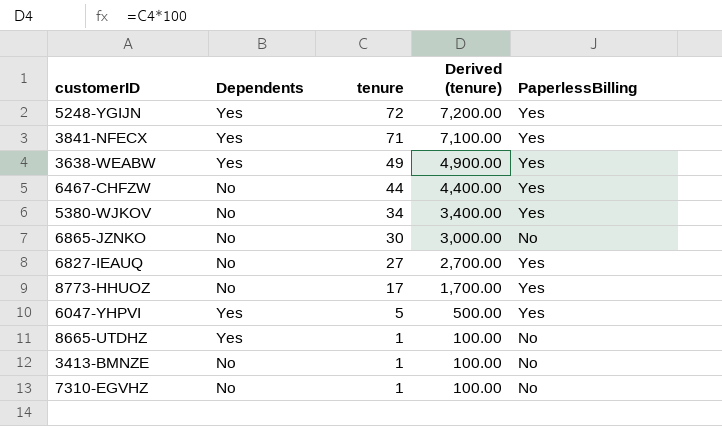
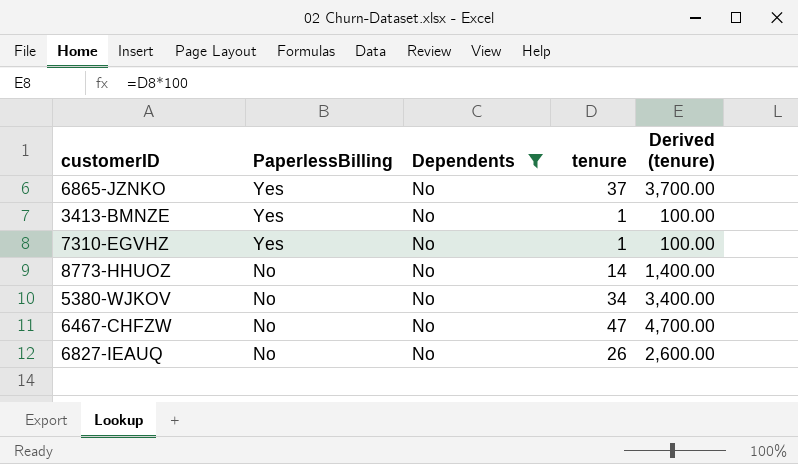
filter: none -> Dependents = No
row order: tenure descending -> PaperlessBilling descending
column PaperlessBilling | position: 5 -> 2
6865-JZNKO | PaperlessBilling: No -> Yes
6865-JZNKO | tenure: 30 -> 37
6865-JZNKO | Derived (tenure): 3,000.00 -> 3,700.00
3413-BMNZE | PaperlessBilling: No -> Yes
7310-EGVHZ | PaperlessBilling: No -> Yes
8773-HHUOZ | PaperlessBilling: Yes -> No
8773-HHUOZ | tenure: 17 -> 14
8773-HHUOZ | Derived (tenure): 1,700.00 -> 1,400.00
5380-WJKOV | PaperlessBilling: Yes -> No
6467-CHFZW | PaperlessBilling: Yes -> No
6467-CHFZW | tenure: 44 -> 47
6467-CHFZW | Derived (tenure): 4,400.00 -> 4,700.00
6827-IEAUQ | PaperlessBilling: Yes -> No
6827-IEAUQ | tenure: 27 -> 26
6827-IEAUQ | Derived (tenure): 2,700.00 -> 2,600.00

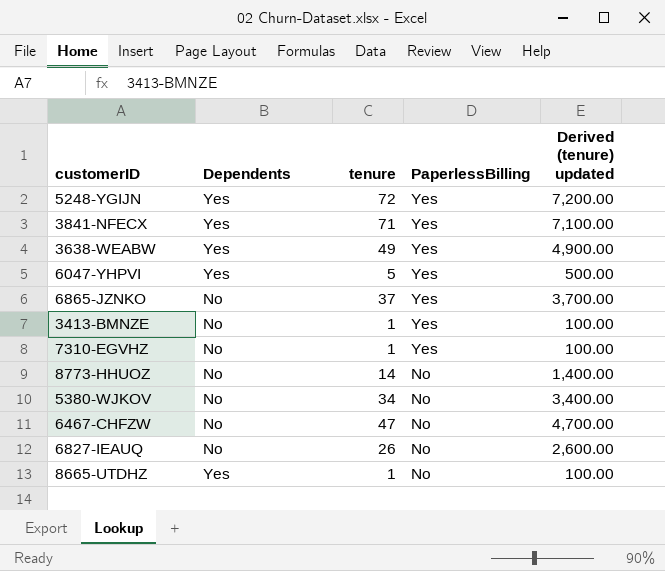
filter: Dependents = No -> none
column PaperlessBilling | position: 2 -> 4
column name: Derived (tenure) -> Derived (tenure) updated

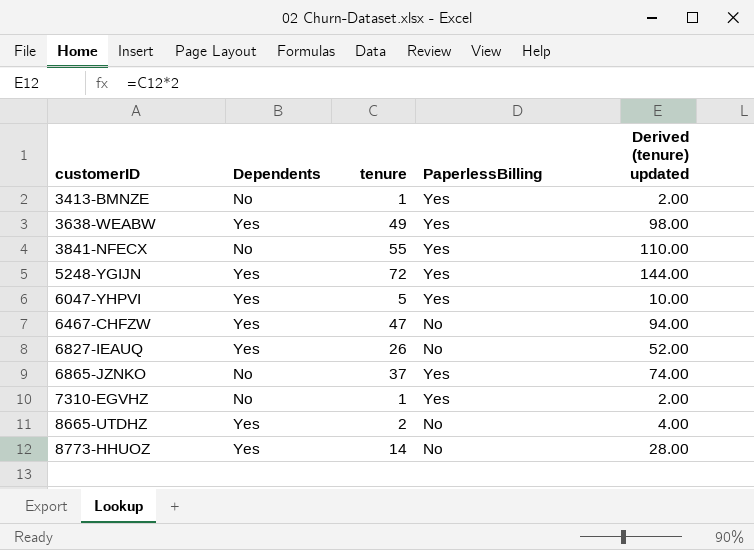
row order: PaperlessBilling descending -> customerID ascending
column Derived (tenure) updated | formula: [tenure] * 100 -> [tenure] * 2
row 5380-WJKOV: No | 34 | No | 3,400.00 -> none
3841-NFECX | Dependents: Yes -> No
3841-NFECX | tenure: 71 -> 55
6467-CHFZW | Dependents: No -> Yes
6827-IEAUQ | Dependents: No -> Yes
8665-UTDHZ | tenure: 1 -> 2
8773-HHUOZ | Dependents: No -> Yes

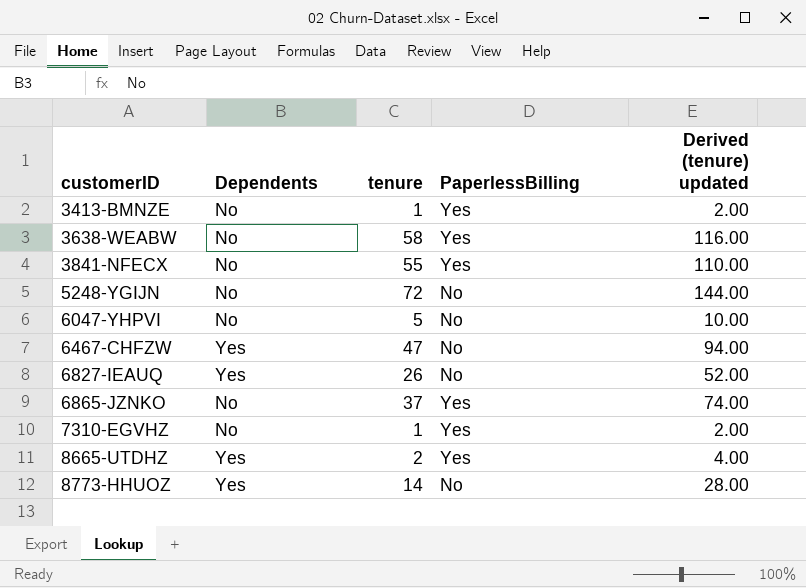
3638-WEABW | Dependents: Yes -> No
3638-WEABW | tenure: 49 -> 58
3638-WEABW | Derived (tenure) updated: 98.00 -> 116.00
5248-YGIJN | Dependents: Yes -> No
5248-YGIJN | PaperlessBilling: Yes -> No
6047-YHPVI | Dependents: Yes -> No
6047-YHPVI | PaperlessBilling: Yes -> No
8665-UTDHZ | PaperlessBilling: No -> Yes

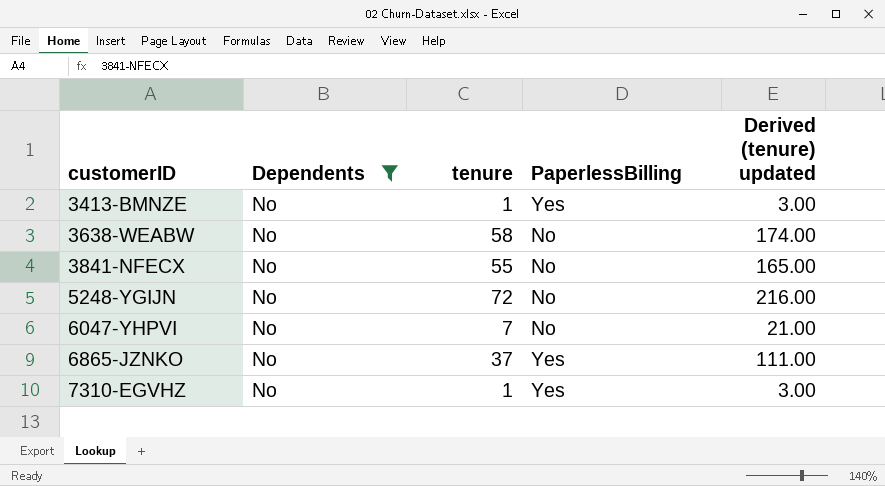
filter: none -> Dependents = No
column Derived (tenure) updated | formula: [tenure] * 2 -> [tenure] * 3
3638-WEABW | PaperlessBilling: Yes -> No
3841-NFECX | PaperlessBilling: Yes -> No
6047-YHPVI | tenure: 5 -> 7

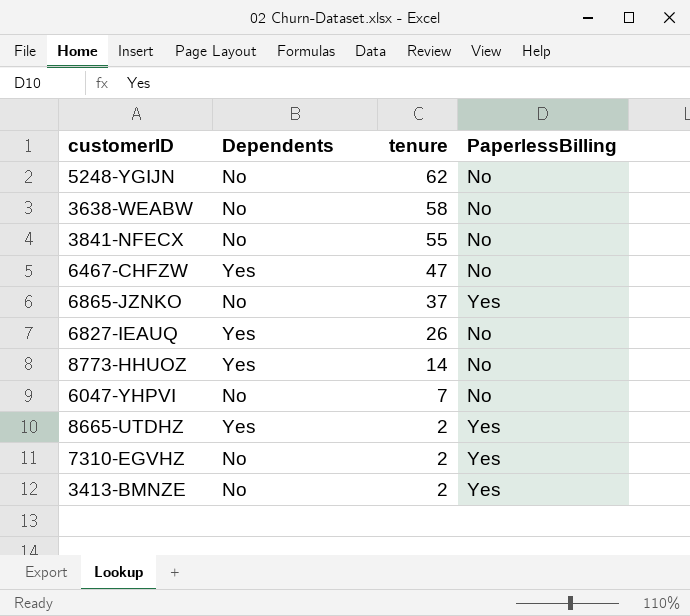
filter: Dependents = No -> none
row order: customerID ascending -> tenure descending
column Derived (tenure) updated | formula: [tenure] * 3 -> none
5248-YGIJN | tenure: 72 -> 62
7310-EGVHZ | tenure: 1 -> 2
3413-BMNZE | tenure: 1 -> 2

